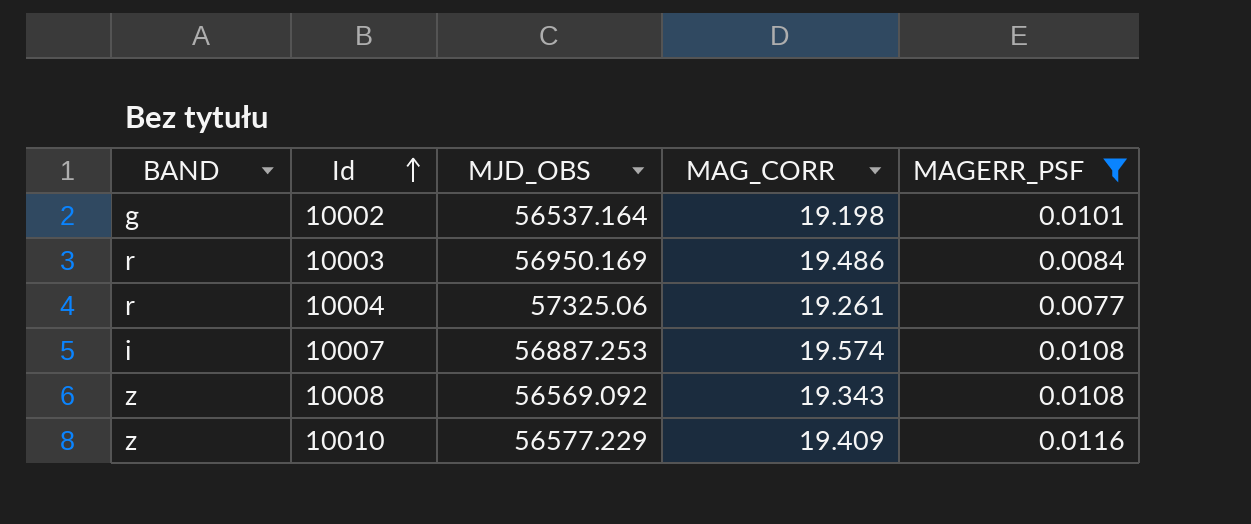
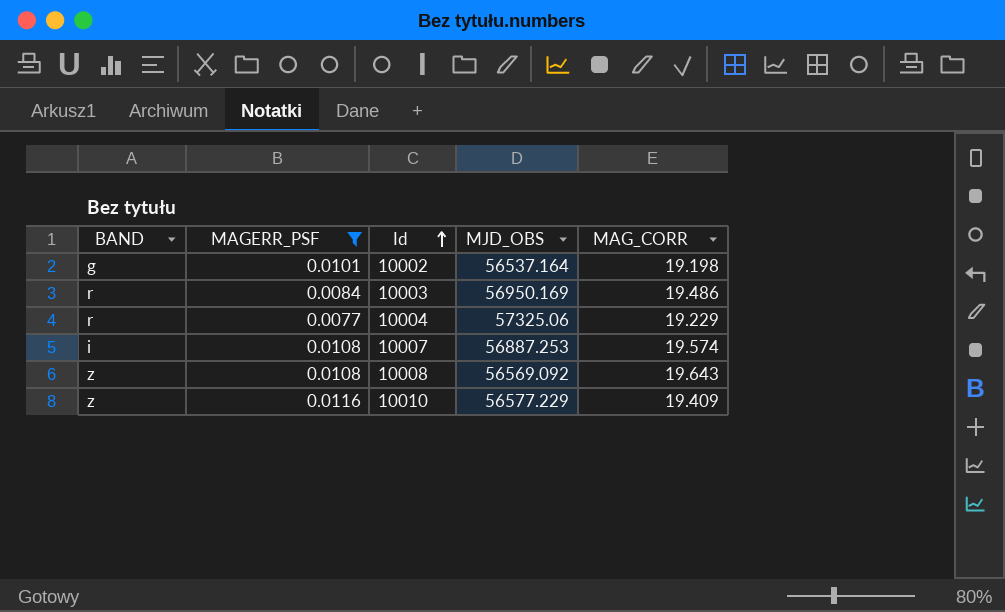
column MAGERR_PSF | position: 5 -> 2
10004 | MAG_CORR: 19.261 -> 19.229
10008 | MAG_CORR: 19.343 -> 19.643

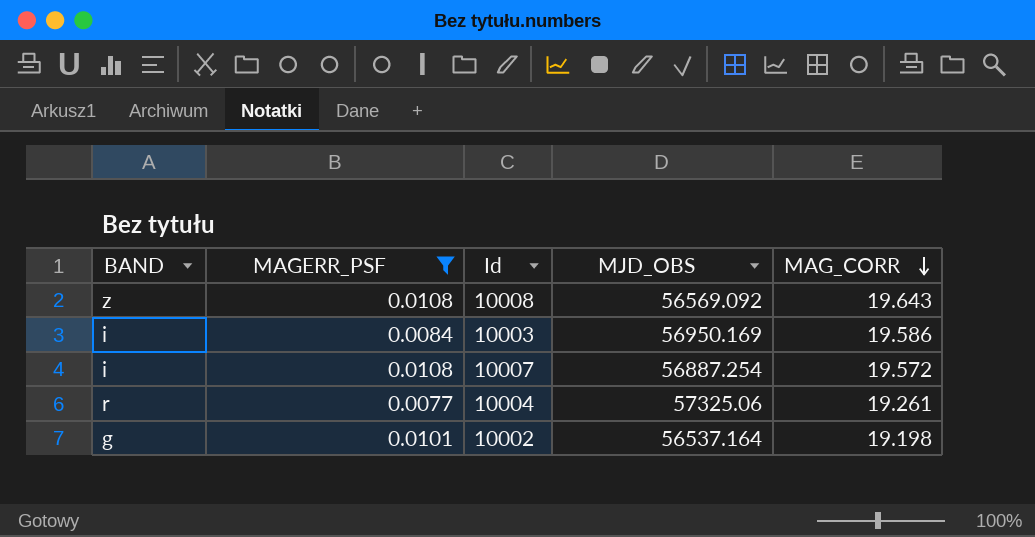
row order: Id ascending -> MAG_CORR descending
row 10010: z | 0.0116 | 56577.229 | 19.409 -> none
10003 | BAND: r -> i
10003 | MAG_CORR: 19.486 -> 19.586
10007 | MJD_OBS: 56887.253 -> 56887.254
10007 | MAG_CORR: 19.574 -> 19.572
10004 | MAG_CORR: 19.229 -> 19.261

